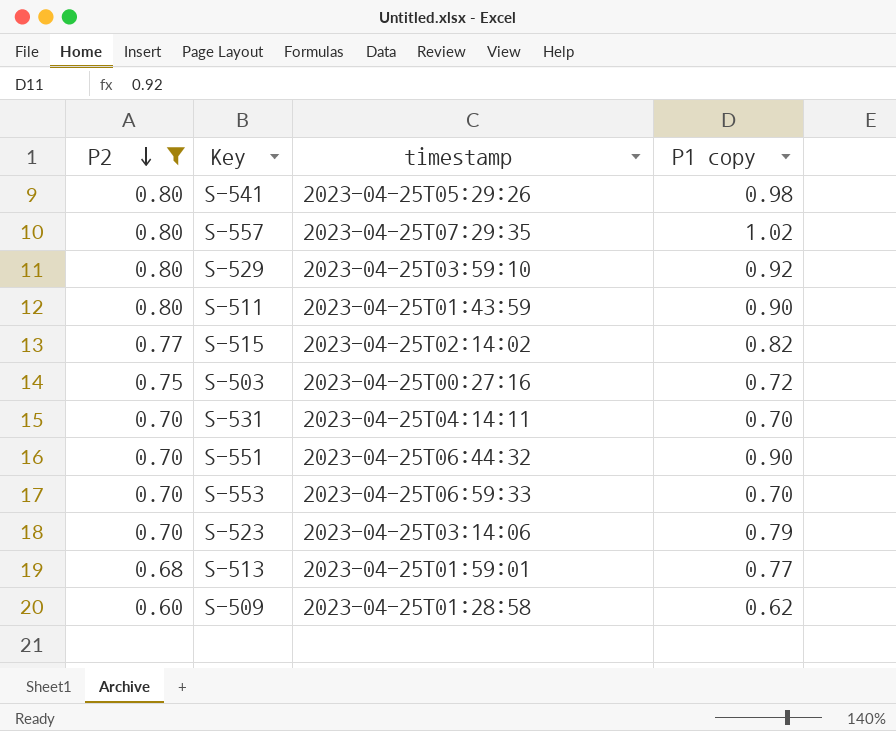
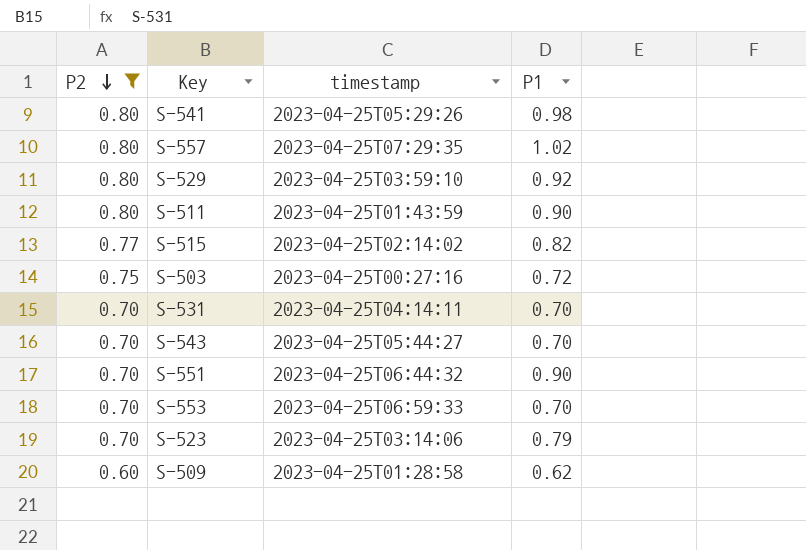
column name: P1 copy -> P1
row S-513: 0.68 | 2023-04-25T01:59:01 | 0.77 -> none
row S-543: none -> 0.70 | 2023-04-25T05:44:27 | 0.70

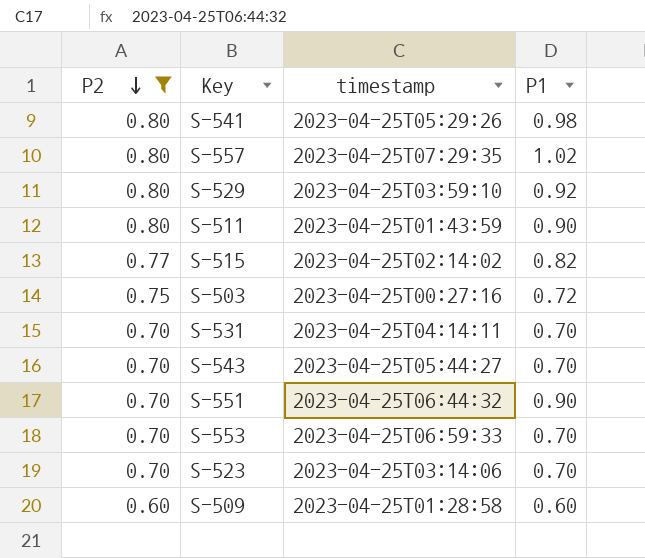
S-523 | P1: 0.79 -> 0.70
S-509 | P1: 0.62 -> 0.60

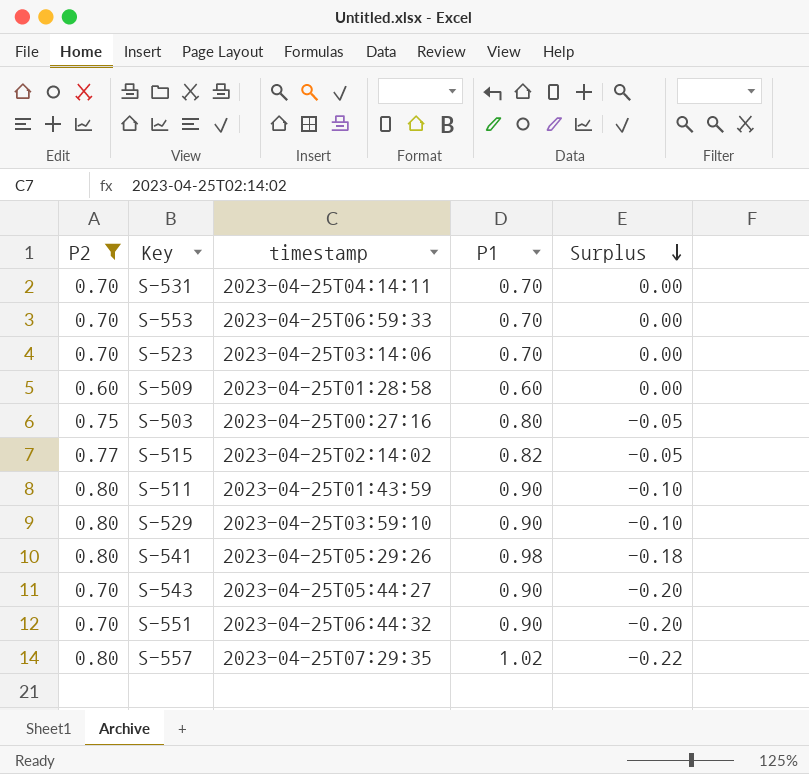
row order: P2 descending -> Surplus descending
column Surplus | formula: none -> [P2] - [P1]
S-503 | P1: 0.72 -> 0.80
S-529 | P1: 0.92 -> 0.90
S-543 | P1: 0.70 -> 0.90

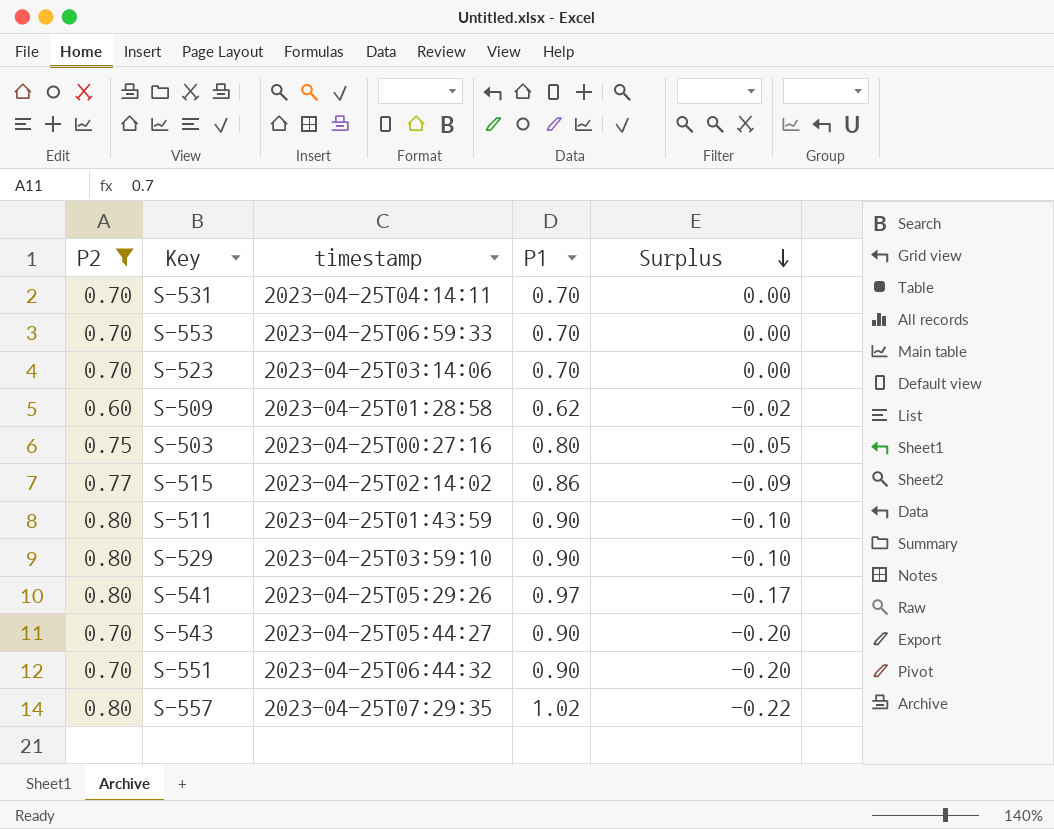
S-509 | P1: 0.60 -> 0.62
S-509 | Surplus: 0.00 -> -0.02
S-515 | P1: 0.82 -> 0.86
S-515 | Surplus: -0.05 -> -0.09
S-541 | P1: 0.98 -> 0.97
S-541 | Surplus: -0.18 -> -0.17

